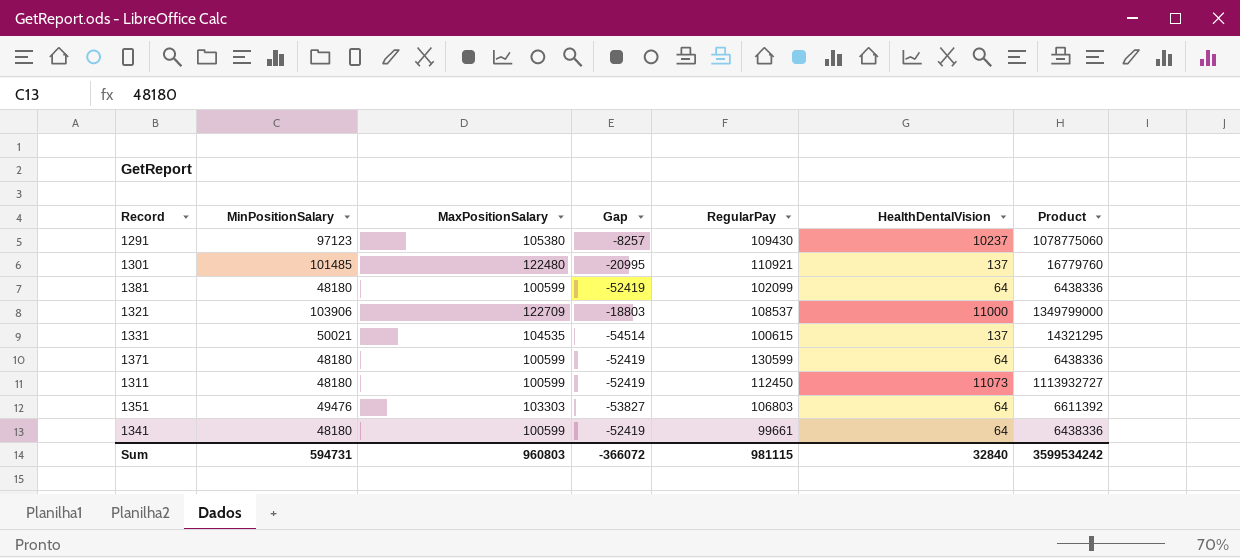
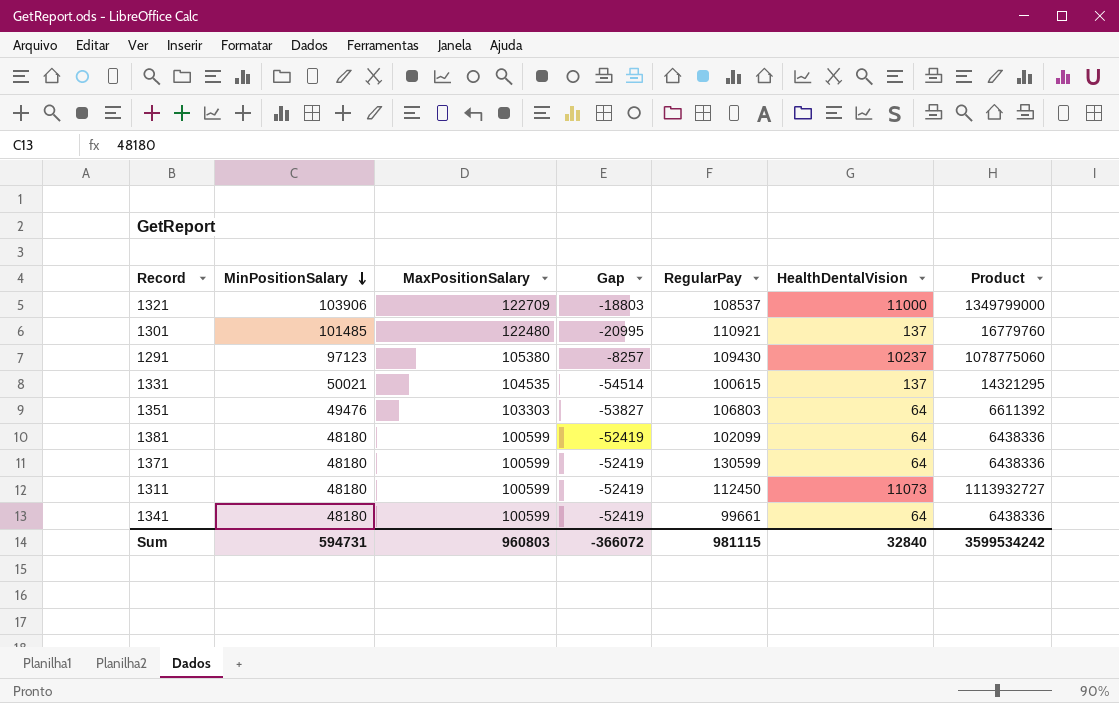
row order: none -> MinPositionSalary descending

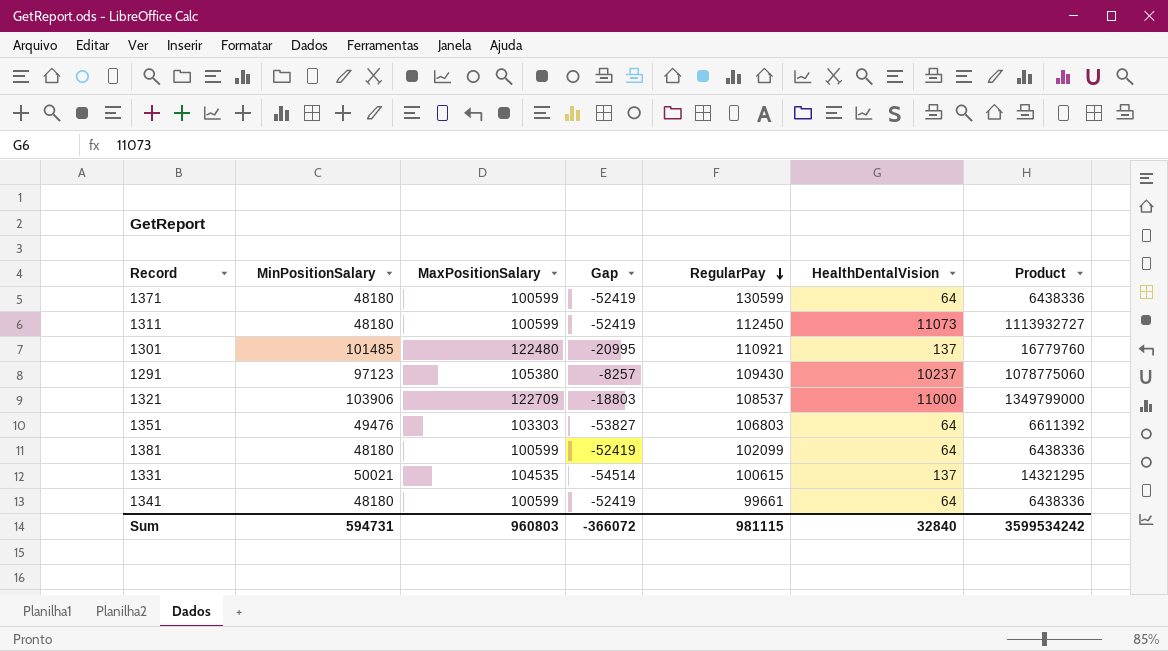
row order: MinPositionSalary descending -> RegularPay descending

